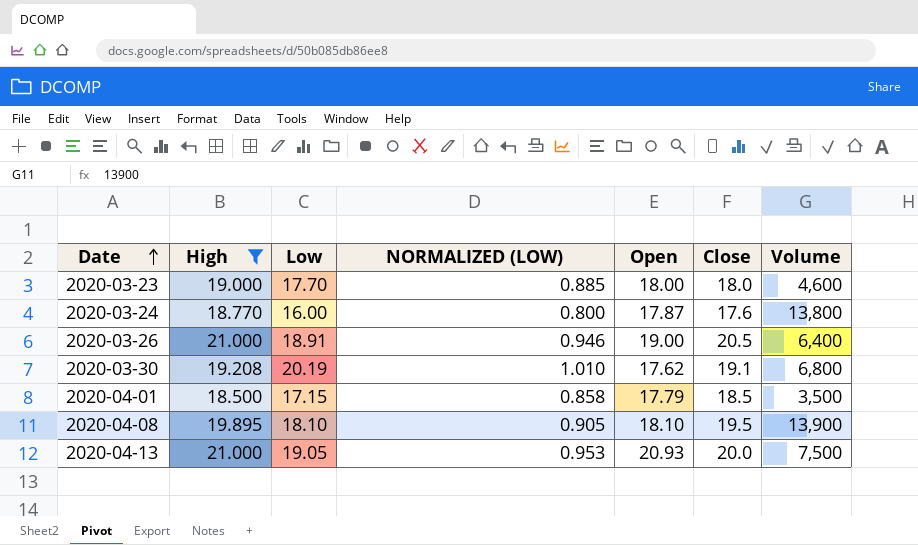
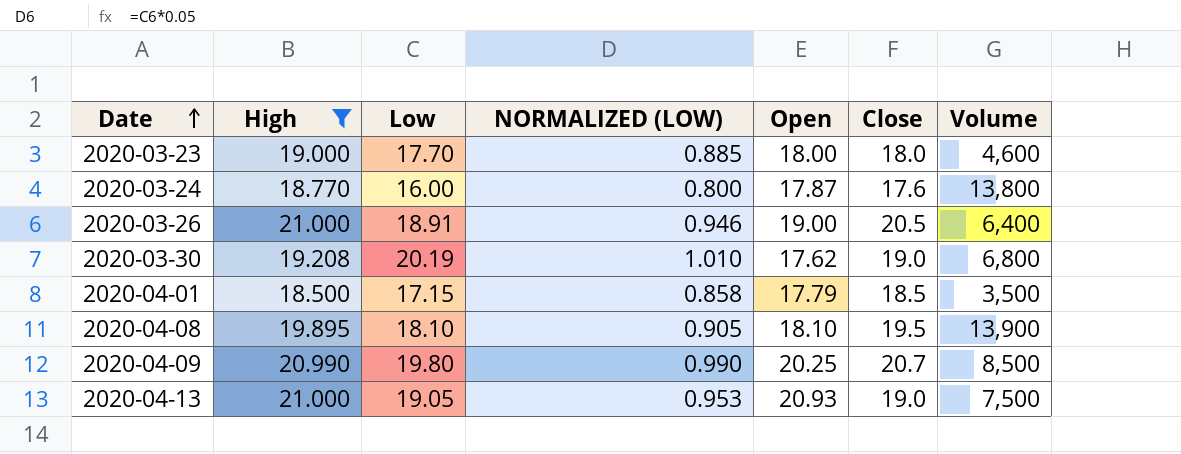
2020-03-30 | Close: 19.1 -> 19.0
row 2020-04-09: none -> 20.990 | 19.80 | 0.990 | 20.25 | 20.7 | 8,500
2020-04-13 | Close: 20.0 -> 19.0

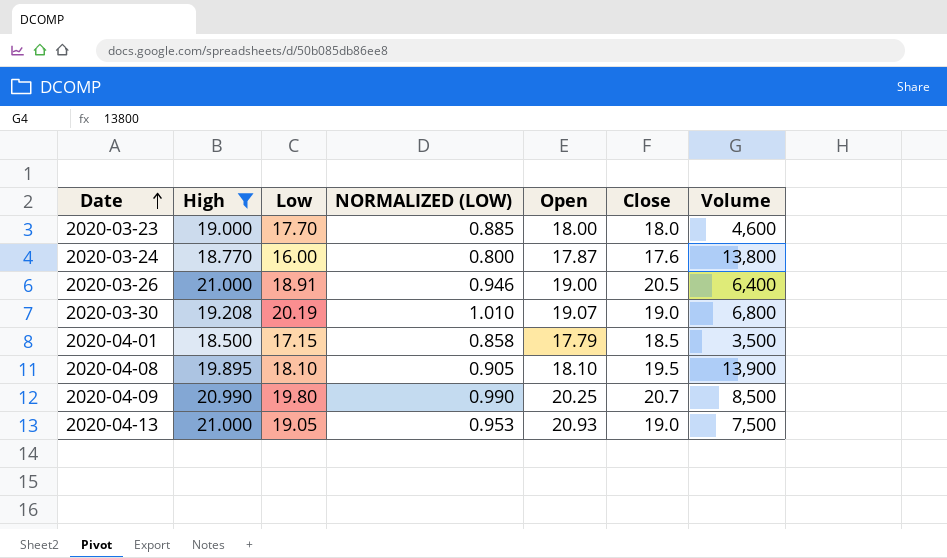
2020-03-30 | Open: 17.62 -> 19.07

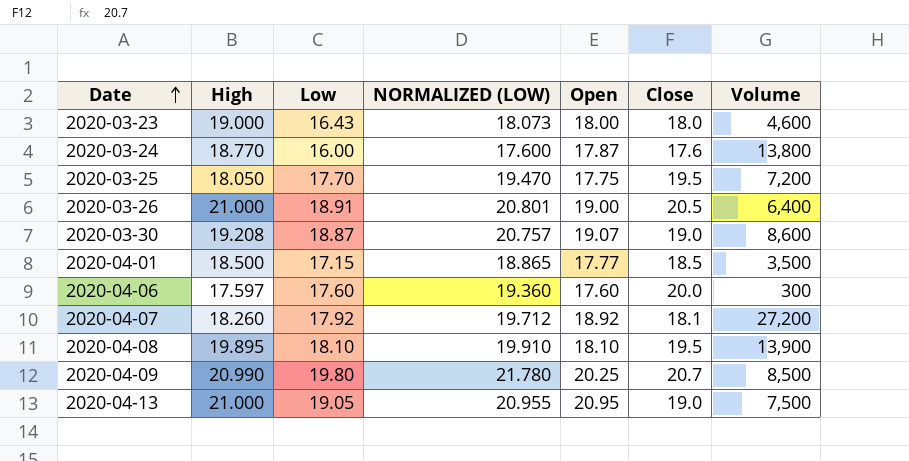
filter: High >= 18.500 -> none
column NORMALIZED (LOW) | formula: [Low] * 0.05 -> [Low] * 1.1
2020-03-23 | Low: 17.70 -> 16.43
2020-03-30 | Low: 20.19 -> 18.87
2020-03-30 | Volume: 6,800 -> 8,600
2020-04-01 | Open: 17.79 -> 17.77
2020-04-13 | Open: 20.93 -> 20.95

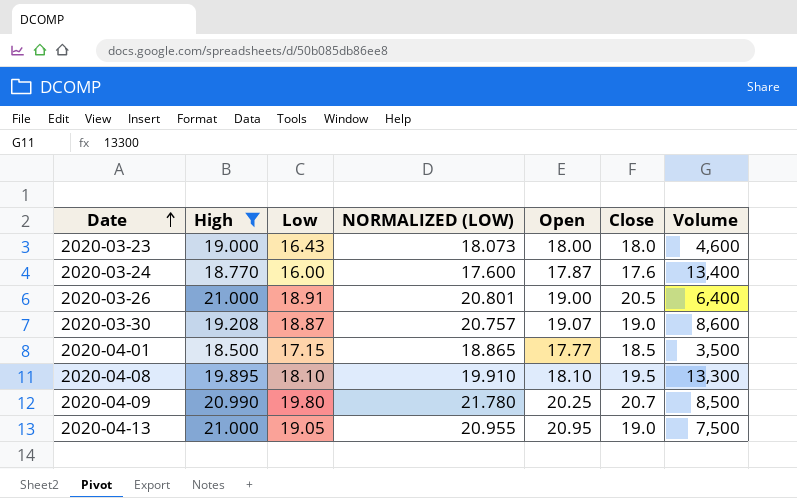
filter: none -> High >= 18.500
2020-03-24 | Volume: 13,800 -> 13,400
2020-04-08 | Volume: 13,900 -> 13,300

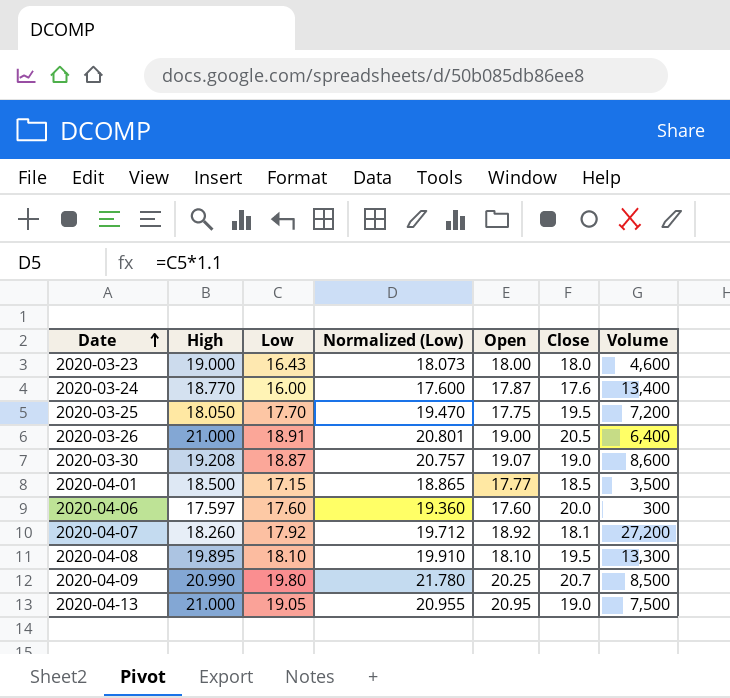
filter: High >= 18.500 -> none
column name: NORMALIZED (LOW) -> Normalized (Low)

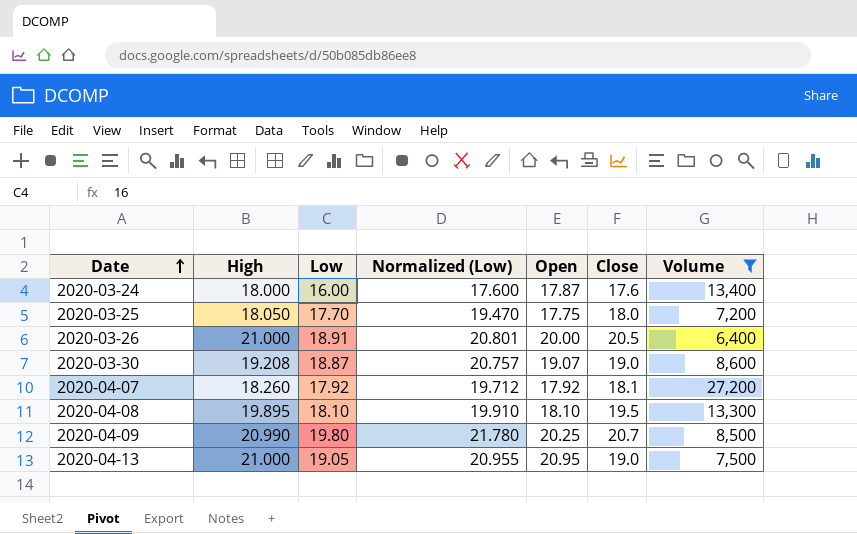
filter: none -> Volume >= 6,400
2020-03-24 | High: 18.770 -> 18.000
2020-03-25 | Close: 19.5 -> 18.0
2020-03-26 | Open: 19.00 -> 20.00
2020-04-07 | Open: 18.92 -> 17.92

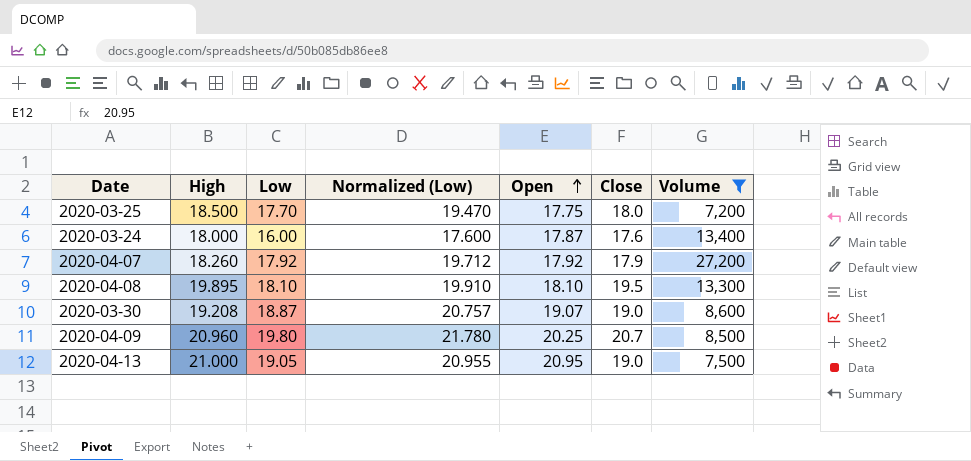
row order: Date ascending -> Open ascending
row 2020-03-26: 21.000 | 18.91 | 20.801 | 20.00 | 20.5 | 6,400 -> none
2020-03-25 | High: 18.050 -> 18.500
2020-04-07 | Close: 18.1 -> 17.9
2020-04-09 | High: 20.990 -> 20.960

